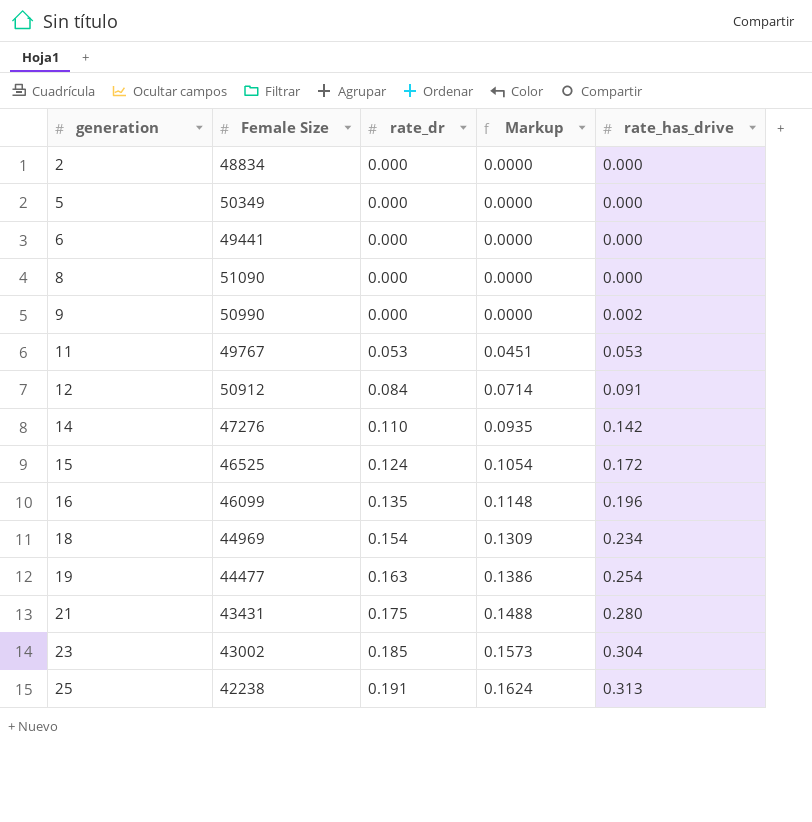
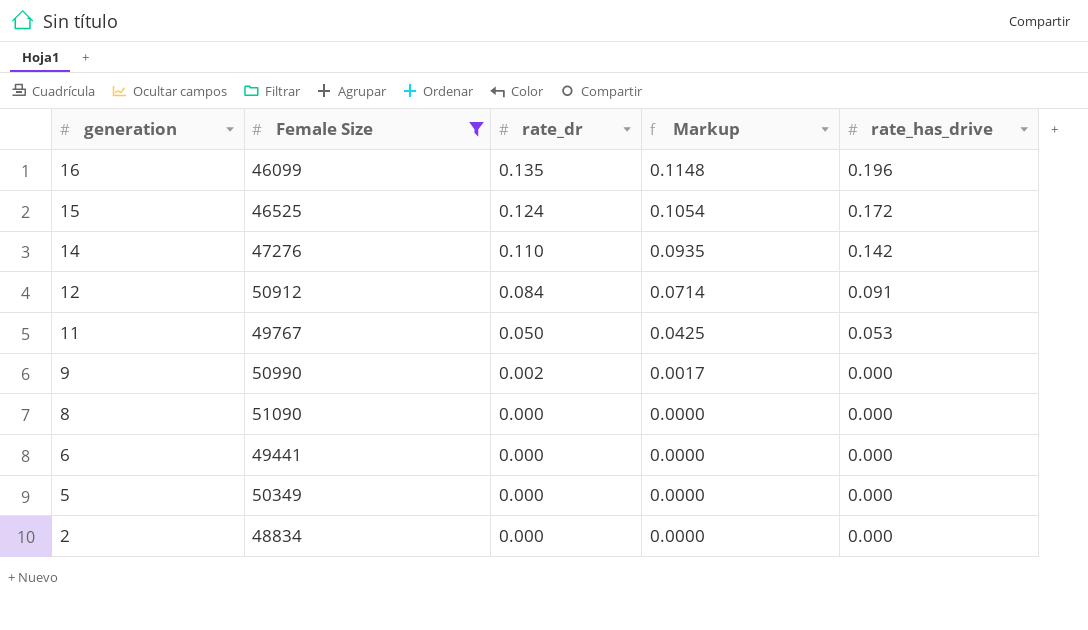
filter: none -> Female Size >= 46099
row order: generation ascending -> generation descending
11 | rate_dr: 0.053 -> 0.050
11 | Markup: 0.0451 -> 0.0425
9 | rate_dr: 0.000 -> 0.002
9 | Markup: 0.0000 -> 0.0017
9 | rate_has_drive: 0.002 -> 0.000

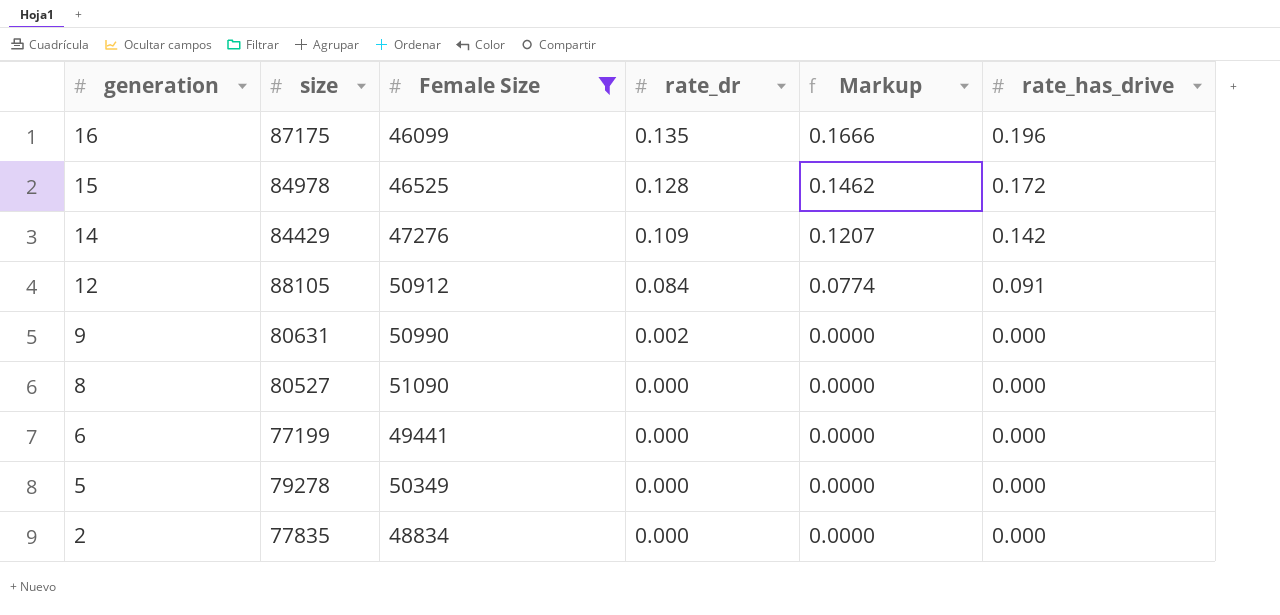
column size | position: none -> 2
column Markup | formula: [rate_dr] * 0.85 -> [rate_has_drive] * 0.85
row 11: 49767 | 0.050 | 0.0425 | 0.053 -> none
15 | rate_dr: 0.124 -> 0.128
14 | rate_dr: 0.110 -> 0.109

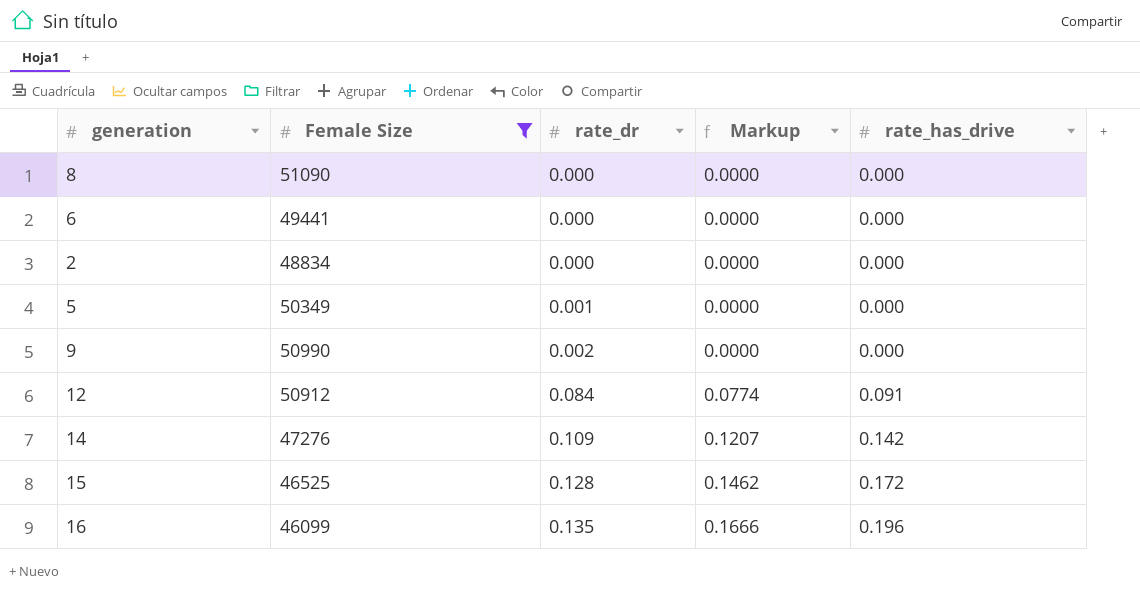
row order: generation descending -> rate_dr ascending
column size | position: 2 -> none
5 | rate_dr: 0.000 -> 0.001

